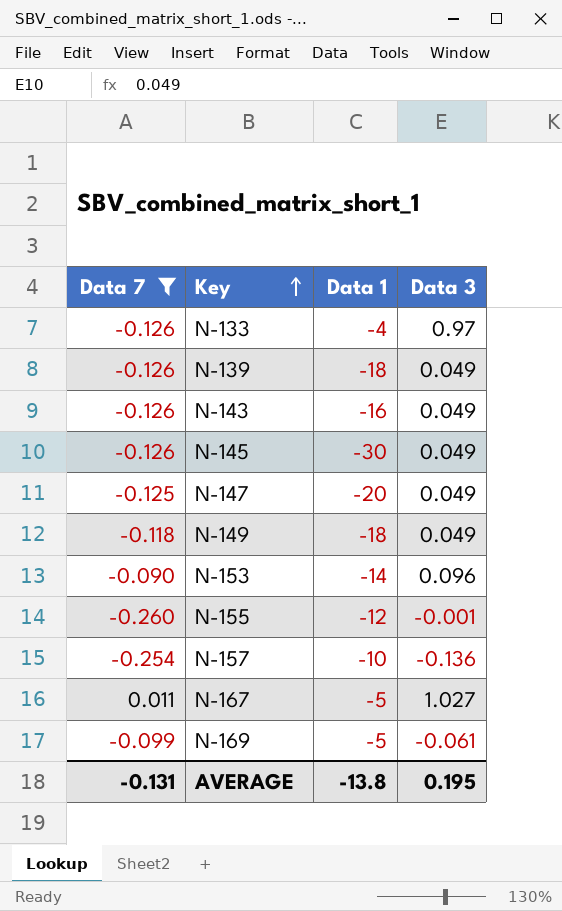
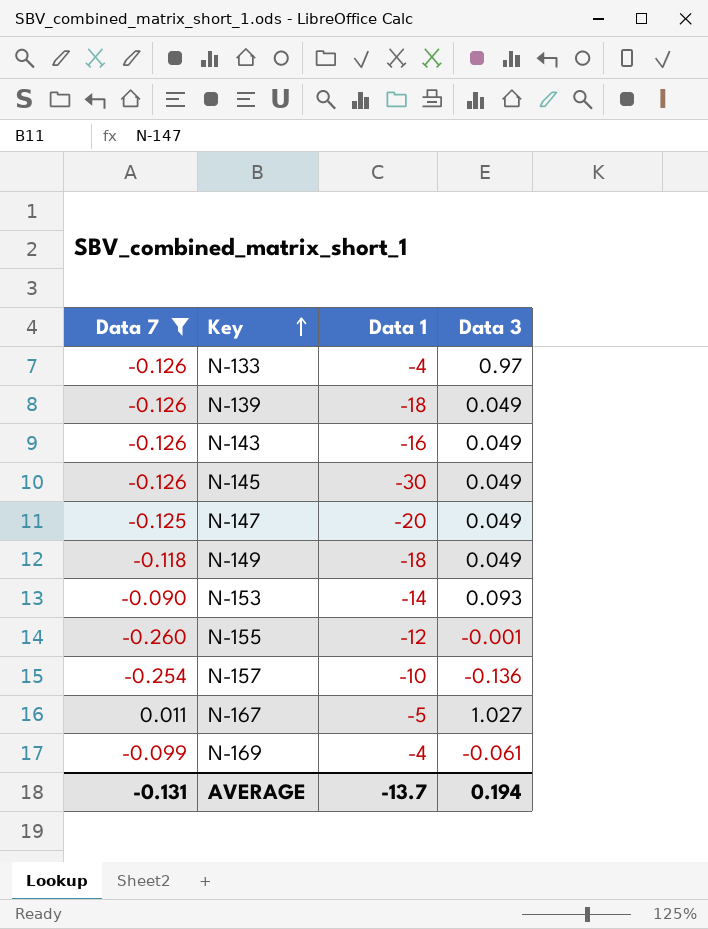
N-153 | Data 3: 0.096 -> 0.093
N-169 | Data 1: -5 -> -4
AVERAGE | Data 1: -13.8 -> -13.7
AVERAGE | Data 3: 0.195 -> 0.194

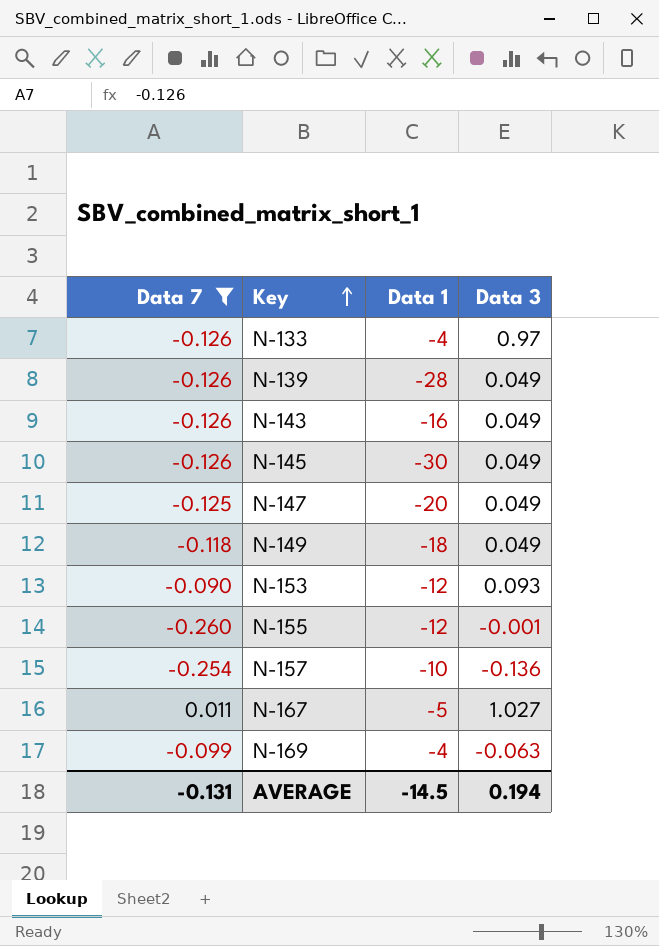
N-139 | Data 1: -18 -> -28
N-153 | Data 1: -14 -> -12
N-169 | Data 3: -0.061 -> -0.063
AVERAGE | Data 1: -13.7 -> -14.5

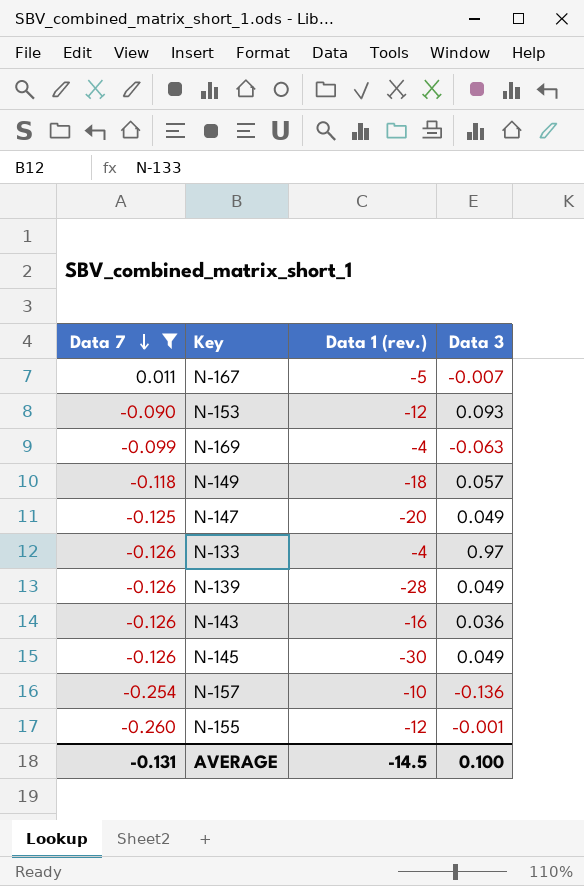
row order: Key ascending -> Data 7 descending
column name: Data 1 -> Data 1 (rev.)
N-167 | Data 3: 1.027 -> -0.007
N-149 | Data 3: 0.049 -> 0.057
N-143 | Data 3: 0.049 -> 0.036
AVERAGE | Data 3: 0.194 -> 0.100

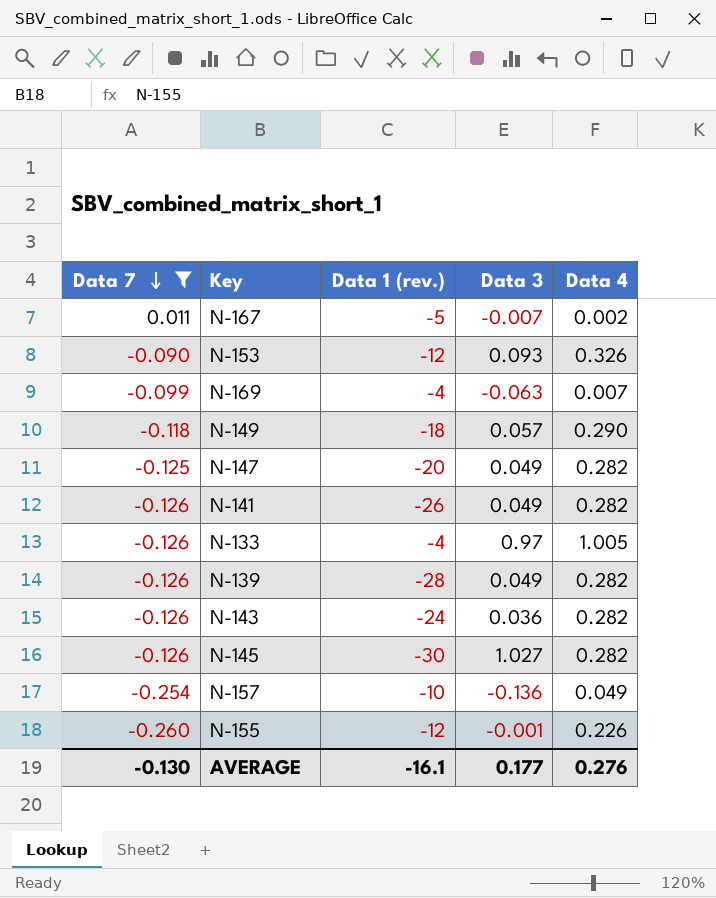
column Data 4 | position: none -> 5
row N-141: none -> -0.126 | -26 | 0.049 | 0.282
N-143 | Data 1 (rev.): -16 -> -24
N-145 | Data 3: 0.049 -> 1.027
AVERAGE | Data 7: -0.131 -> -0.130
AVERAGE | Data 1 (rev.): -14.5 -> -16.1
AVERAGE | Data 3: 0.100 -> 0.177

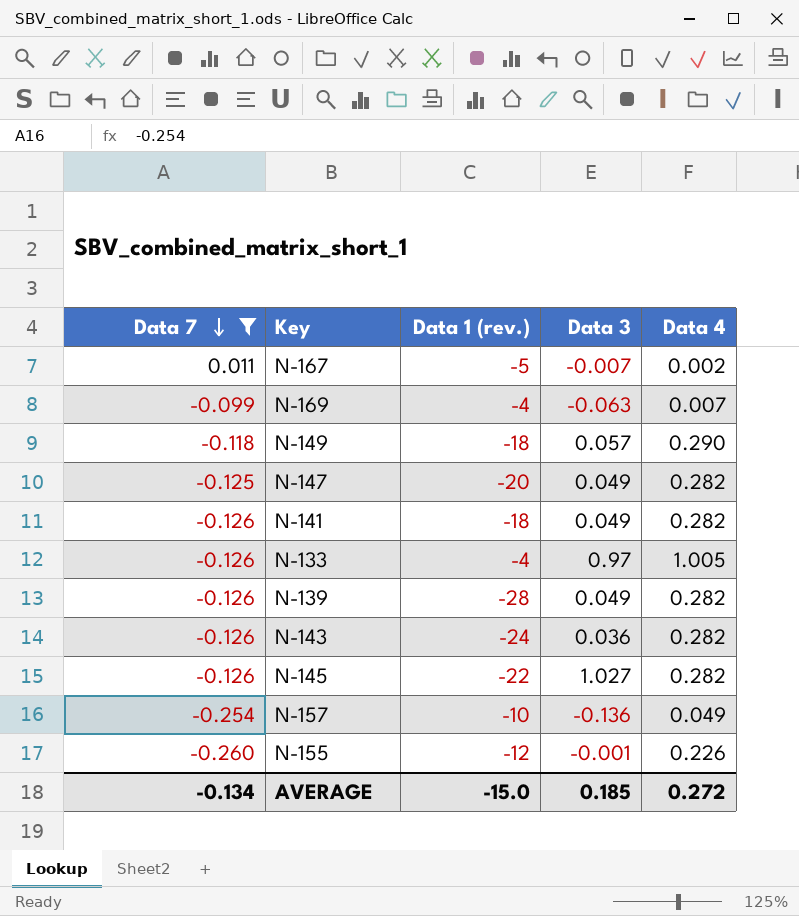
row N-153: -0.090 | -12 | 0.093 | 0.326 -> none
N-141 | Data 1 (rev.): -26 -> -18
N-145 | Data 1 (rev.): -30 -> -22
AVERAGE | Data 7: -0.130 -> -0.134
AVERAGE | Data 1 (rev.): -16.1 -> -15.0
AVERAGE | Data 3: 0.177 -> 0.185
AVERAGE | Data 4: 0.276 -> 0.272

